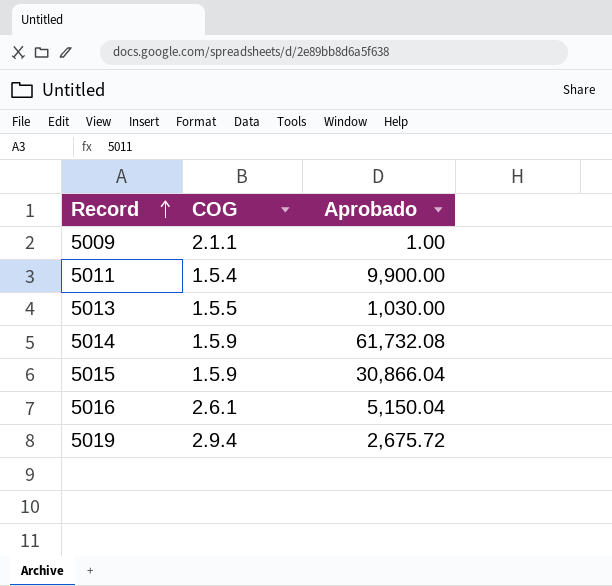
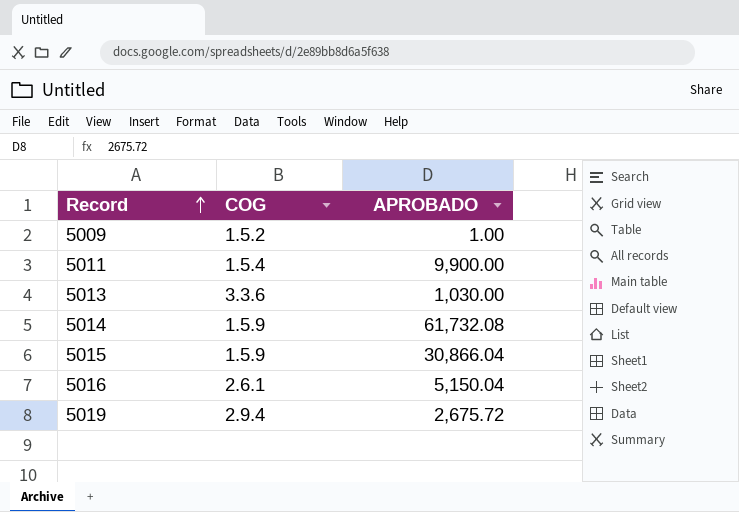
column name: Aprobado -> APROBADO
5009 | COG: 2.1.1 -> 1.5.2
5013 | COG: 1.5.5 -> 3.3.6

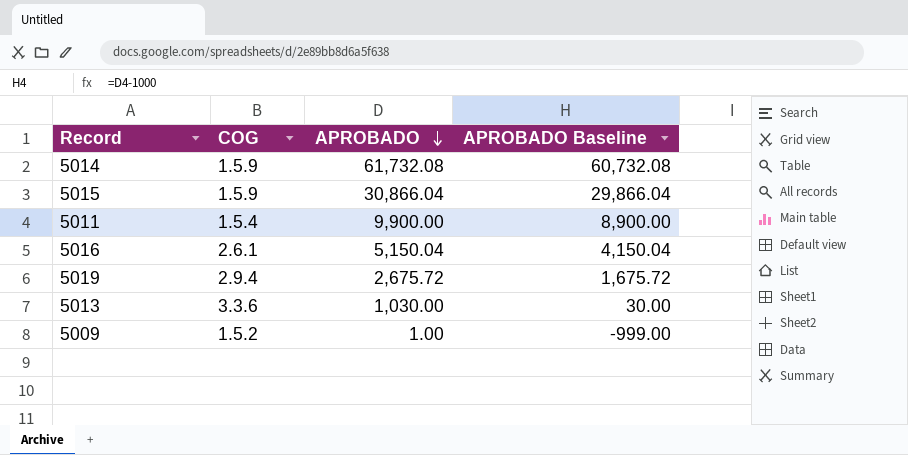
row order: Record ascending -> APROBADO descending
column APROBADO Baseline | formula: none -> [APROBADO] - 1000

